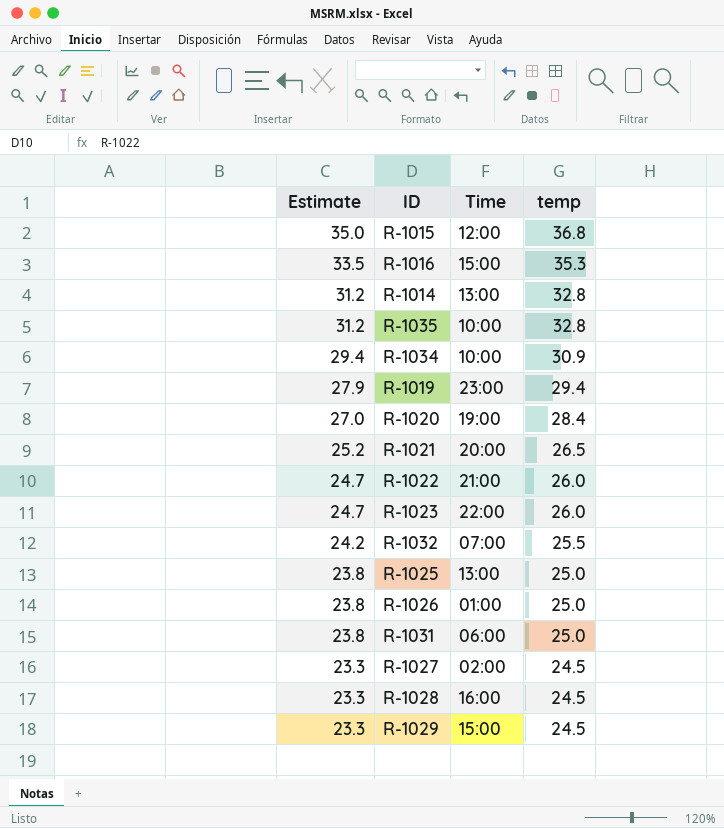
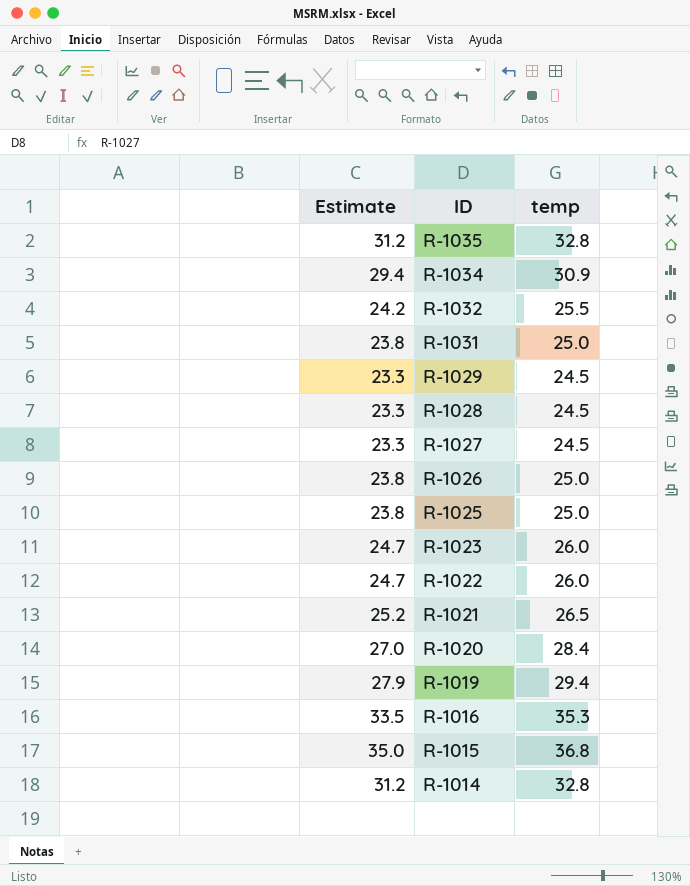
row order: Estimate descending -> ID descending
column Time | position: 3 -> none

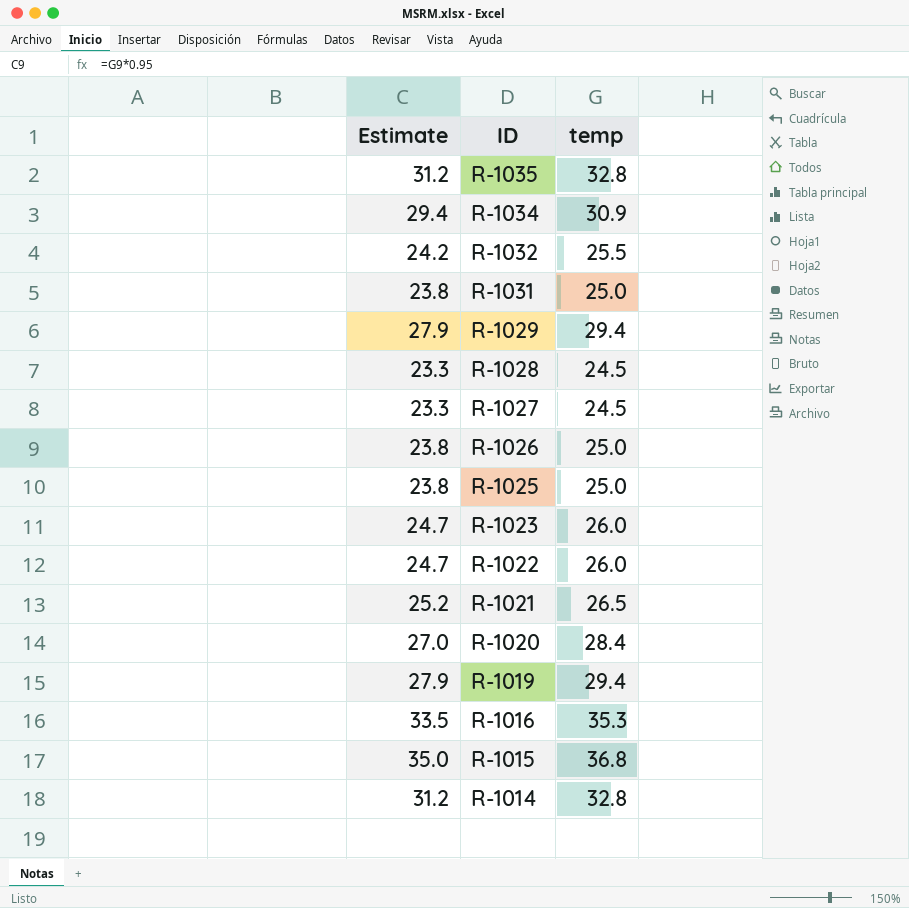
R-1029 | Estimate: 23.3 -> 27.9
R-1029 | temp: 24.5 -> 29.4

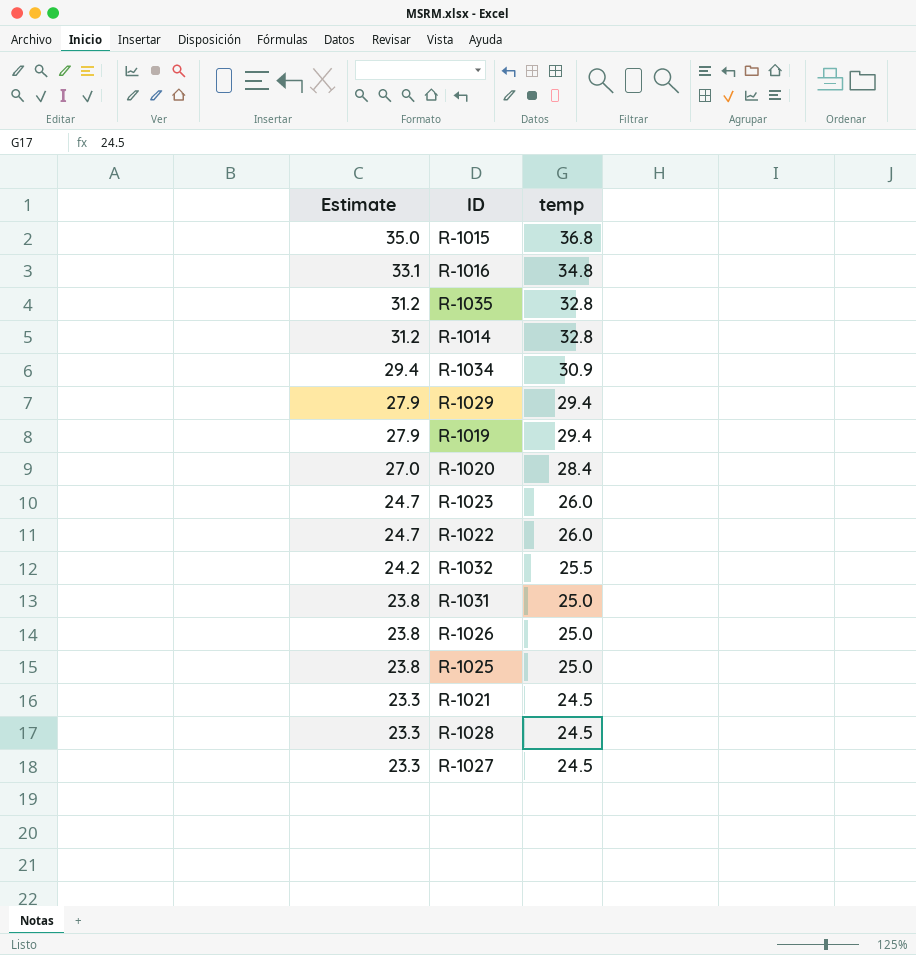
row order: ID descending -> Estimate descending
R-1016 | Estimate: 33.5 -> 33.1
R-1016 | temp: 35.3 -> 34.8
R-1021 | Estimate: 25.2 -> 23.3
R-1021 | temp: 26.5 -> 24.5

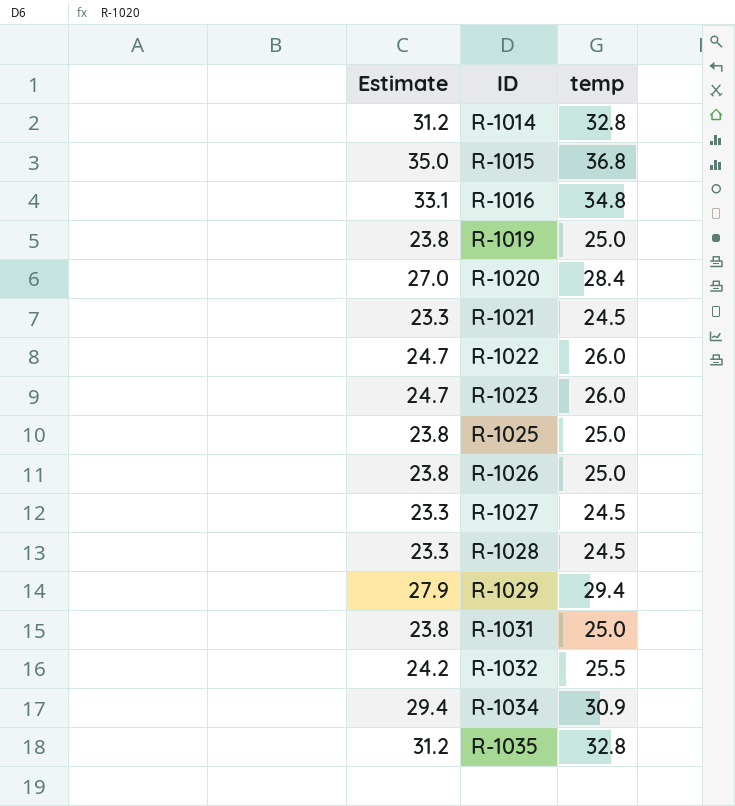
row order: Estimate descending -> ID ascending
R-1019 | Estimate: 27.9 -> 23.8
R-1019 | temp: 29.4 -> 25.0

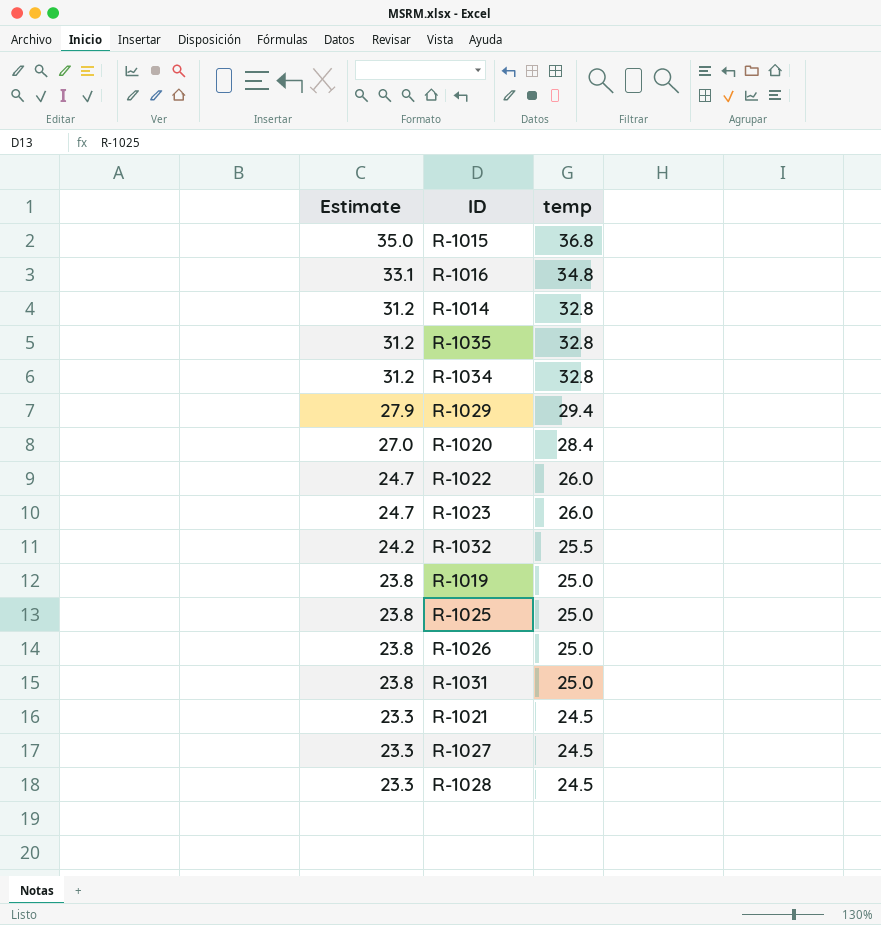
row order: ID ascending -> Estimate descending
R-1034 | Estimate: 29.4 -> 31.2
R-1034 | temp: 30.9 -> 32.8

